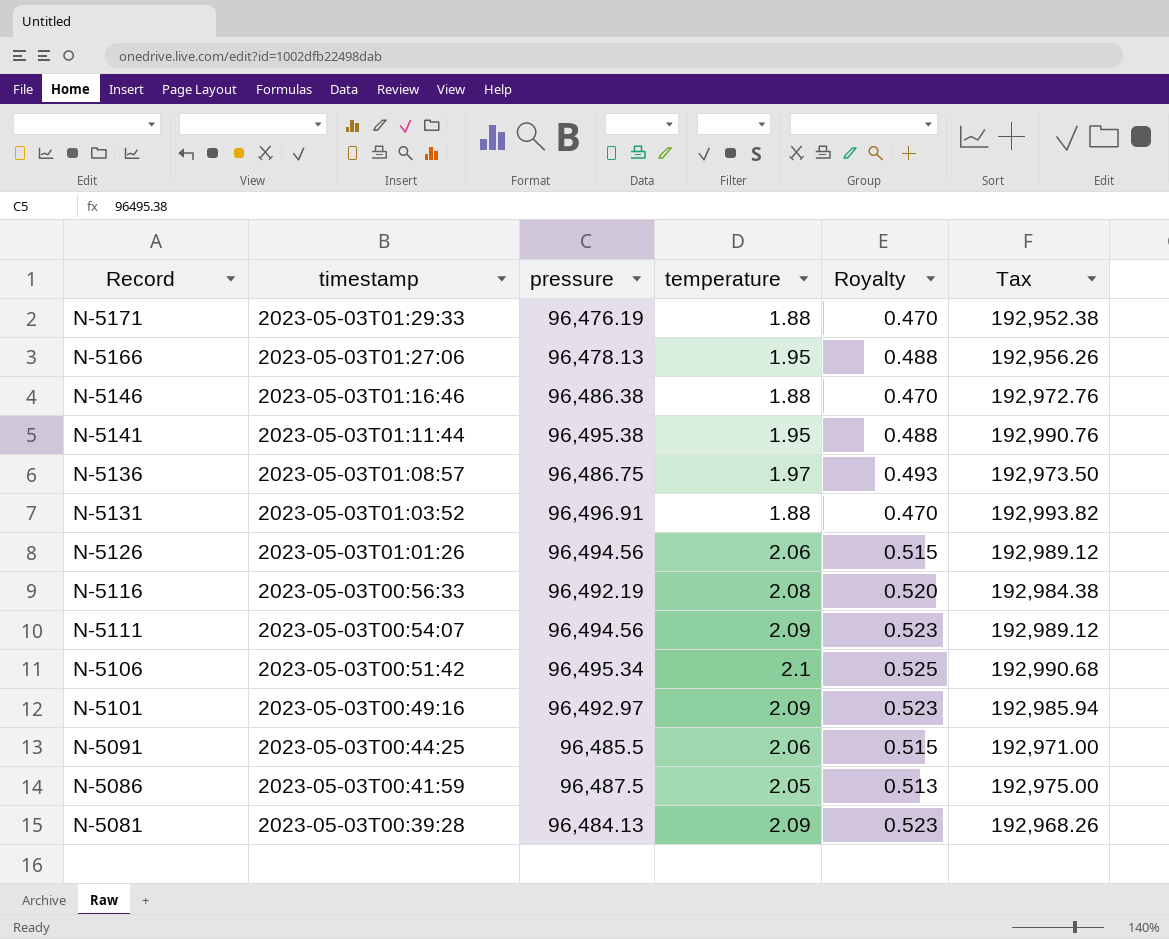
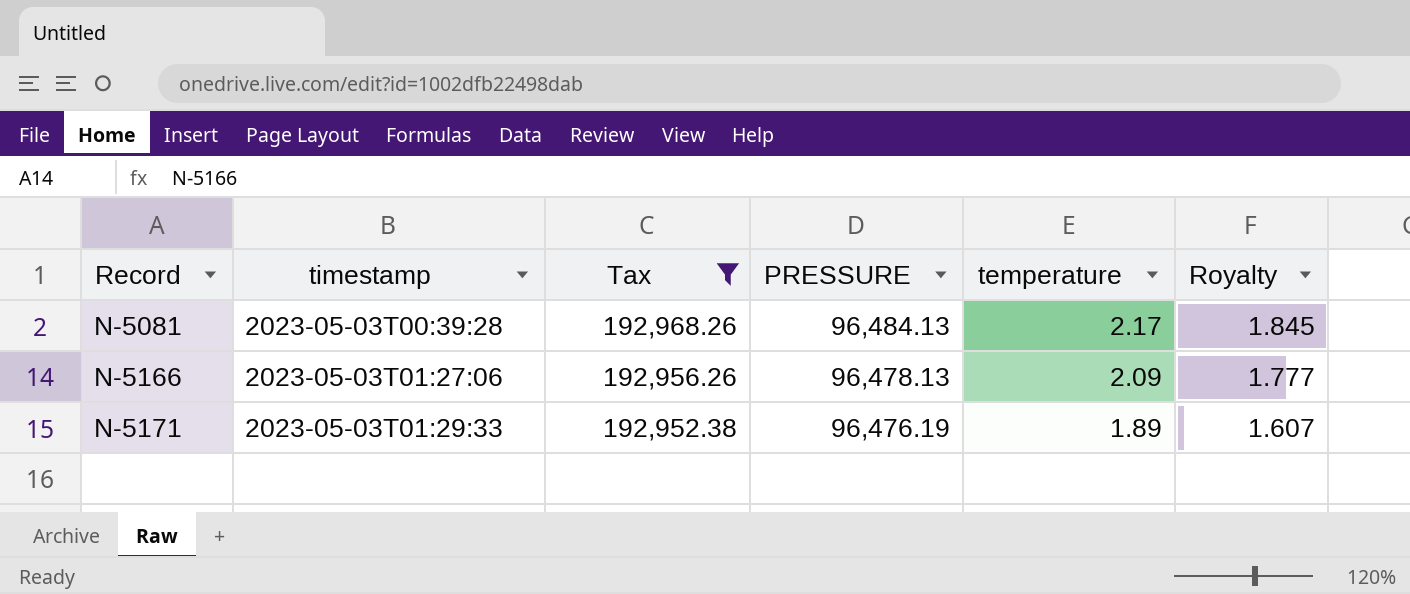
filter: none -> Tax <= 192,968.26
row order: Record descending -> Record ascending
column Tax | position: 6 -> 3
column name: pressure -> PRESSURE
column Royalty | formula: [temperature] * 0.25 -> [temperature] * 0.85
N-5081 | temperature: 2.09 -> 2.17
N-5166 | temperature: 1.95 -> 2.09
N-5171 | temperature: 1.88 -> 1.89

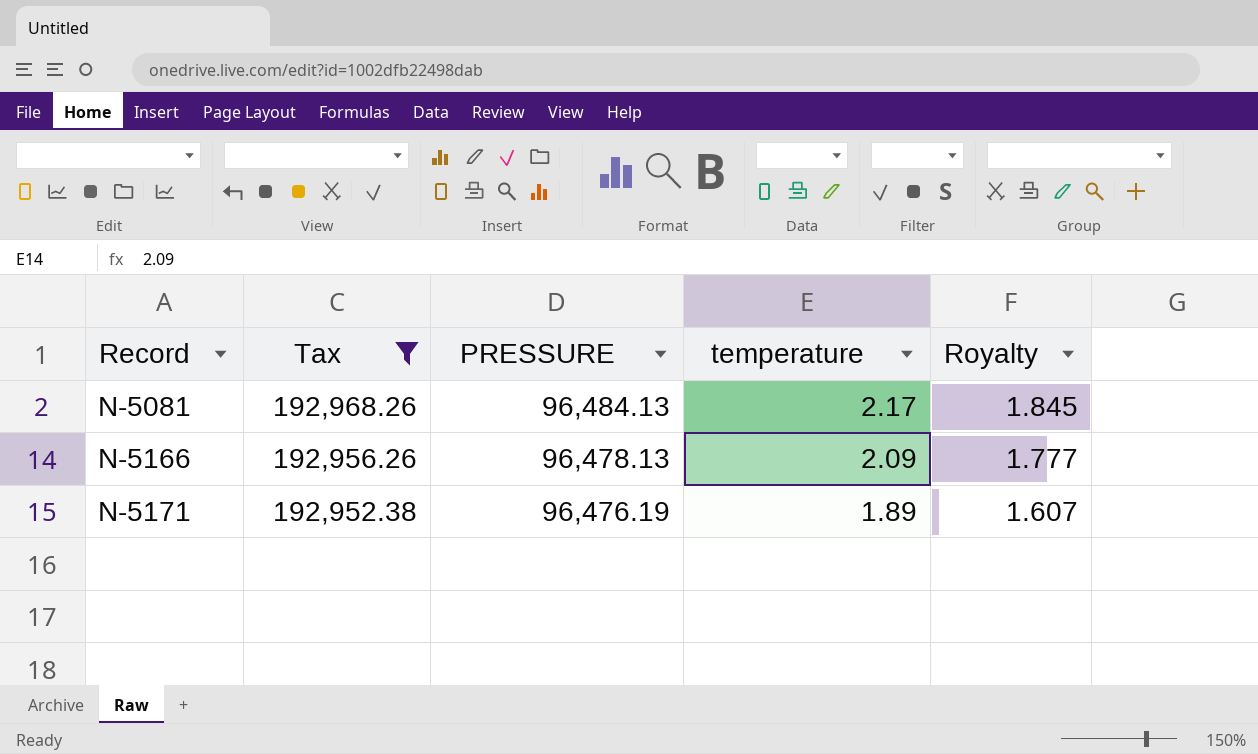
column timestamp | position: 2 -> none

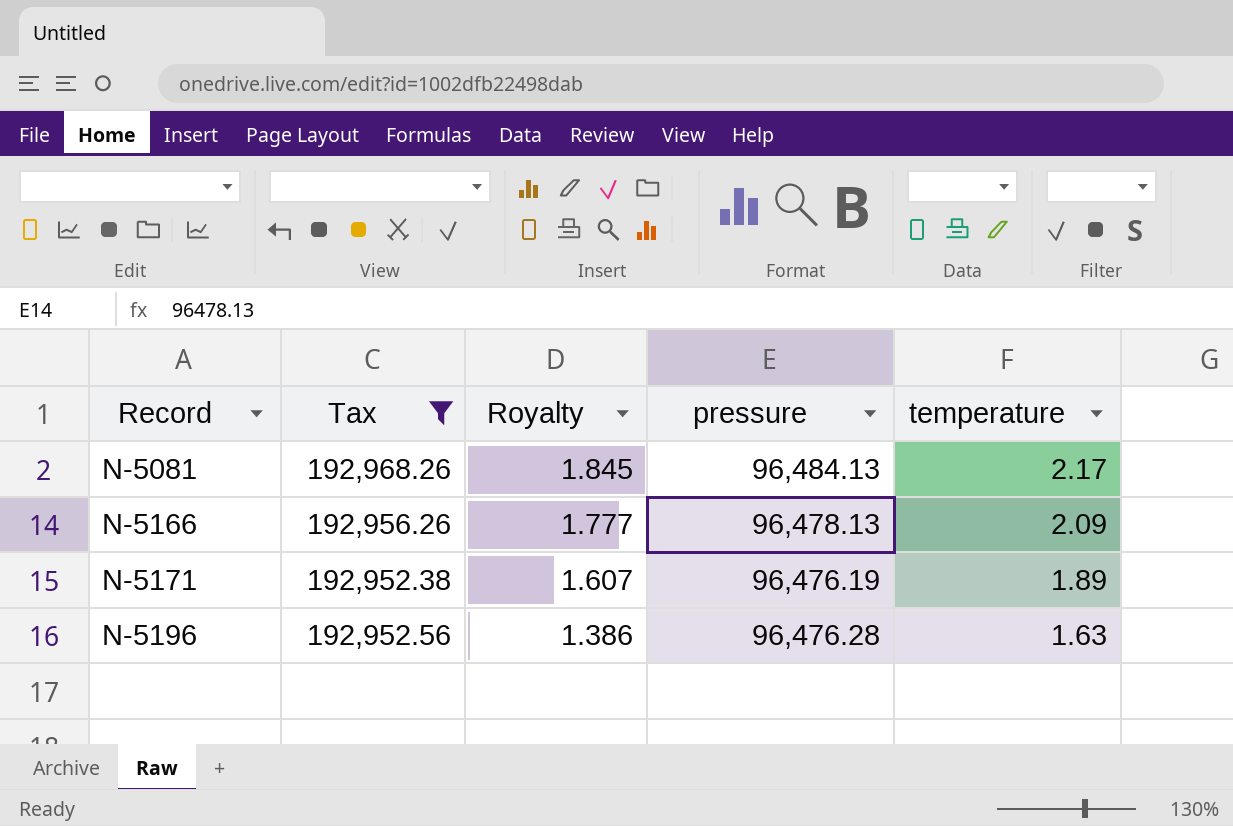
column Royalty | position: 5 -> 3
column name: PRESSURE -> pressure
row N-5196: none -> 192,952.56 | 1.386 | 96,476.28 | 1.63

